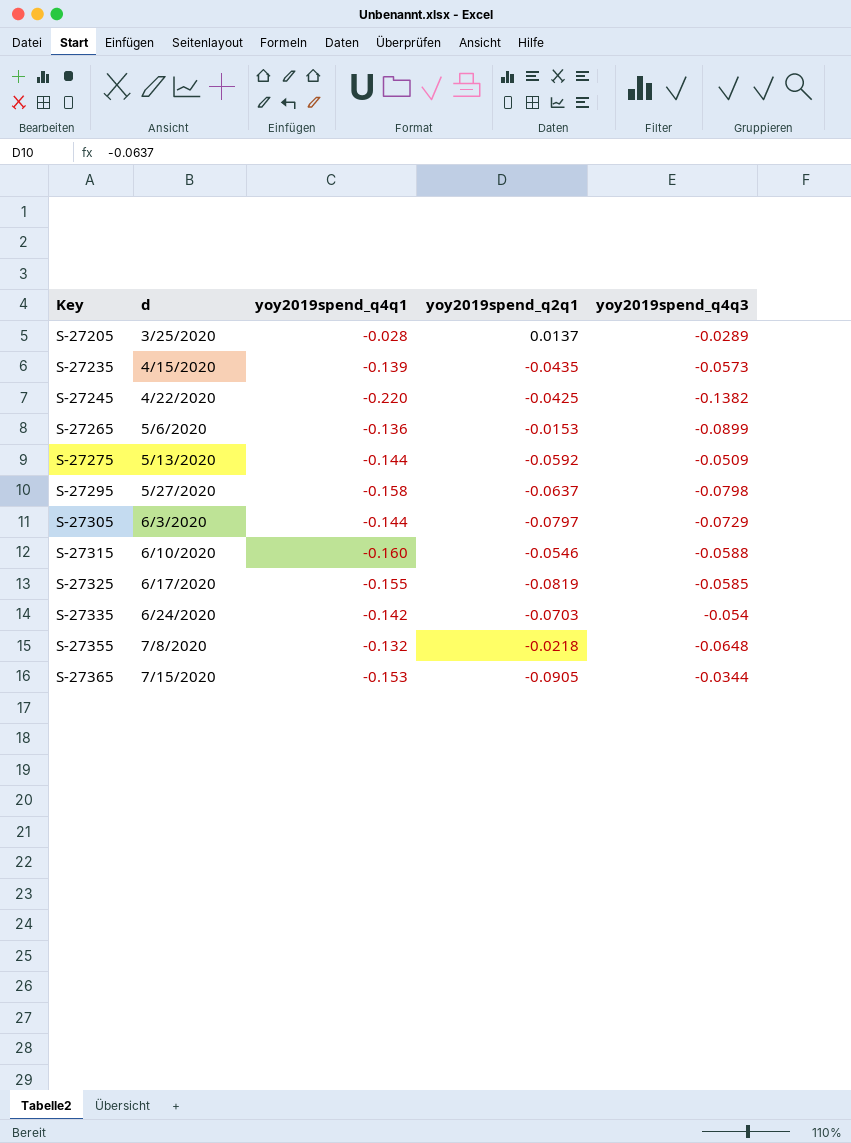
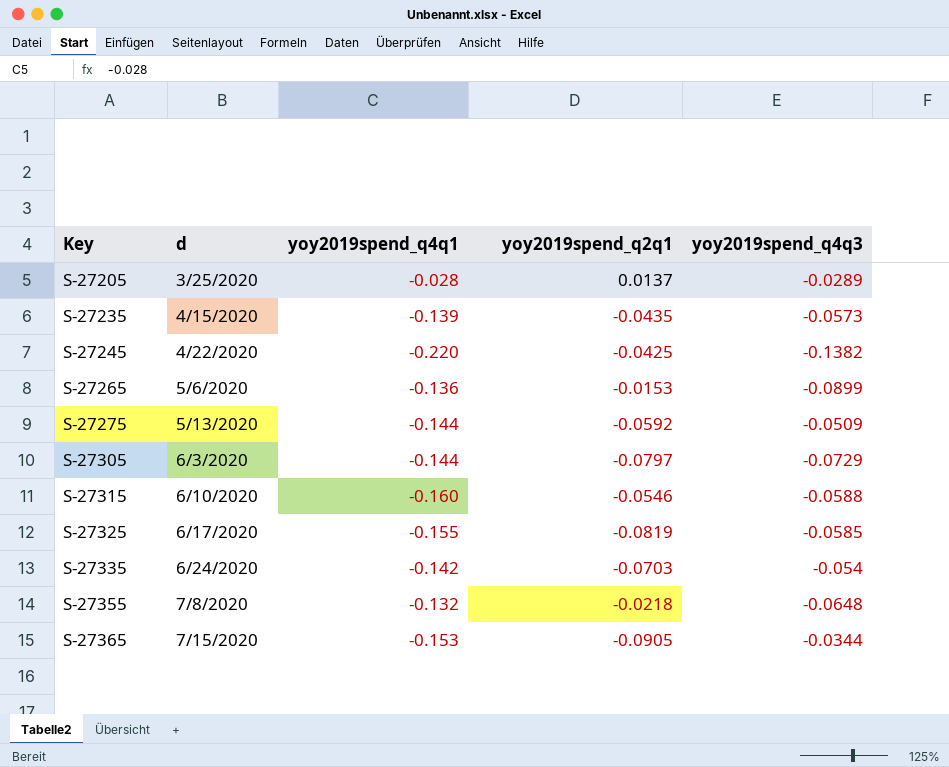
row S-27295: 5/27/2020 | -0.158 | -0.0637 | -0.0798 -> none

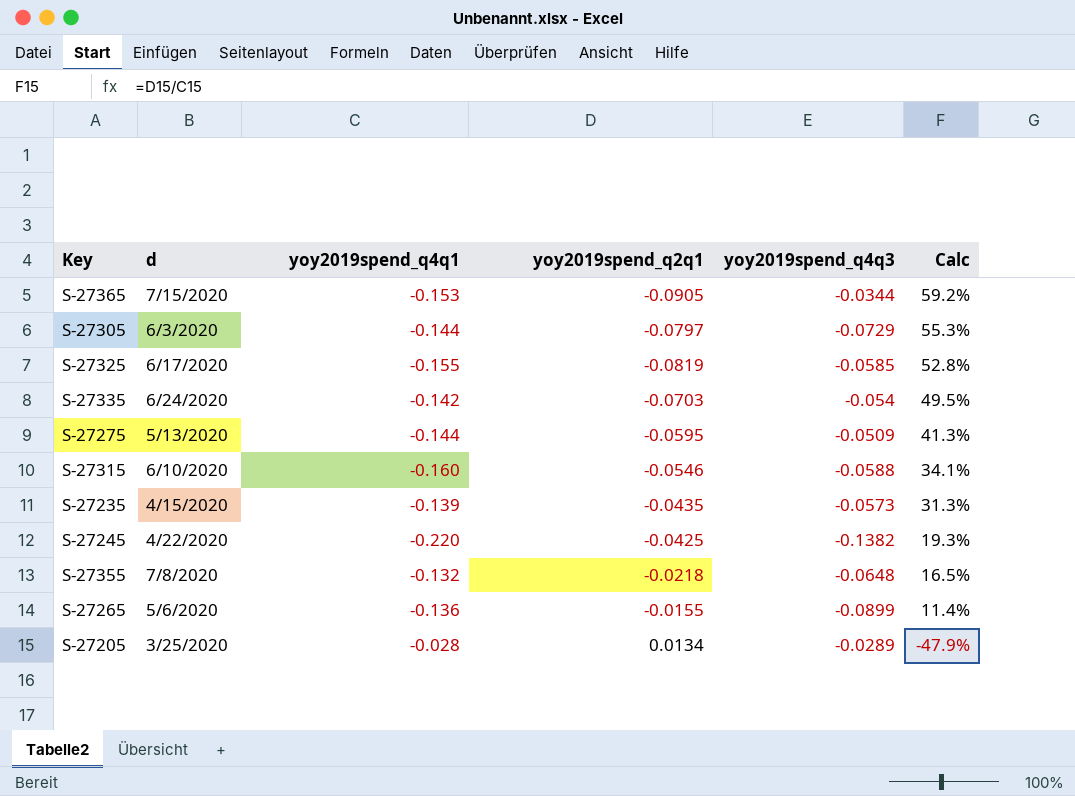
row order: Key ascending -> Calc descending
column Calc | formula: none -> [yoy2019spend_q2q1] / [yoy2019spend_q4q1]
S-27275 | yoy2019spend_q2q1: -0.0592 -> -0.0595
S-27265 | yoy2019spend_q2q1: -0.0153 -> -0.0155
S-27205 | yoy2019spend_q2q1: 0.0137 -> 0.0134

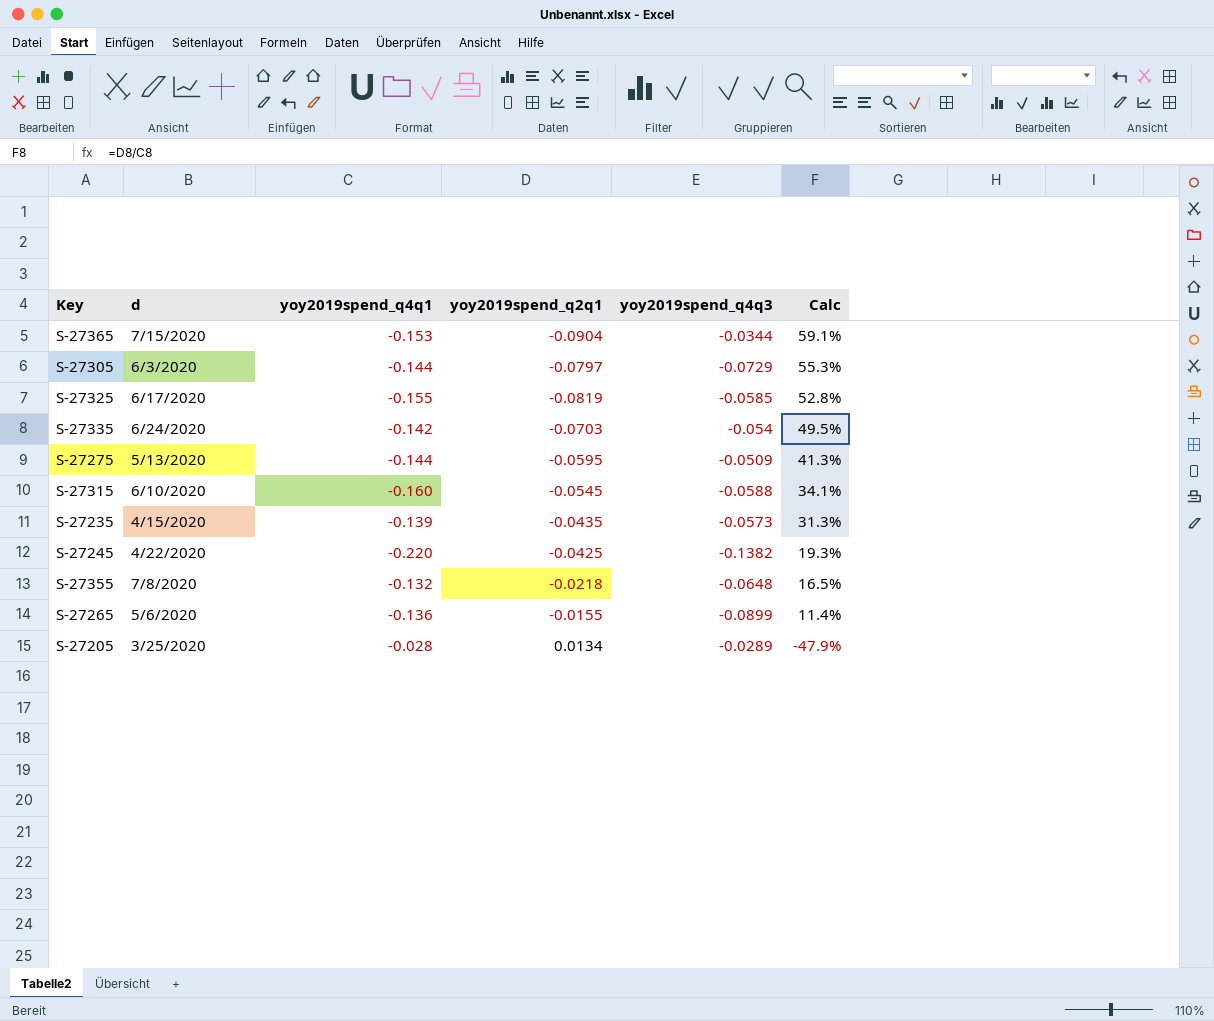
S-27365 | yoy2019spend_q2q1: -0.0905 -> -0.0904
S-27365 | Calc: 59.2% -> 59.1%
S-27315 | yoy2019spend_q2q1: -0.0546 -> -0.0545

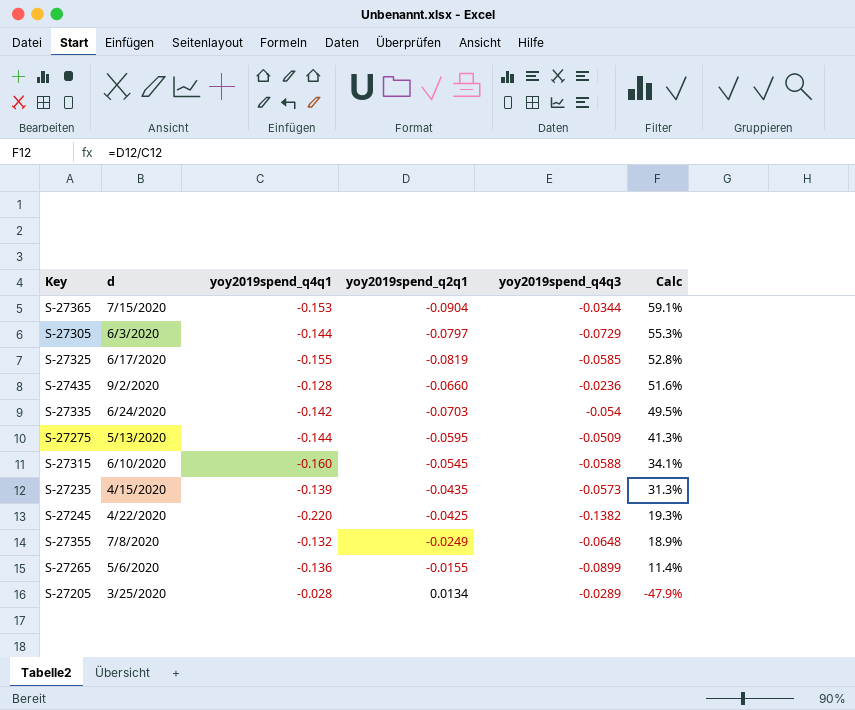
row S-27435: none -> 9/2/2020 | -0.128 | -0.0660 | -0.0236 | 51.6%
S-27355 | yoy2019spend_q2q1: -0.0218 -> -0.0249
S-27355 | Calc: 16.5% -> 18.9%

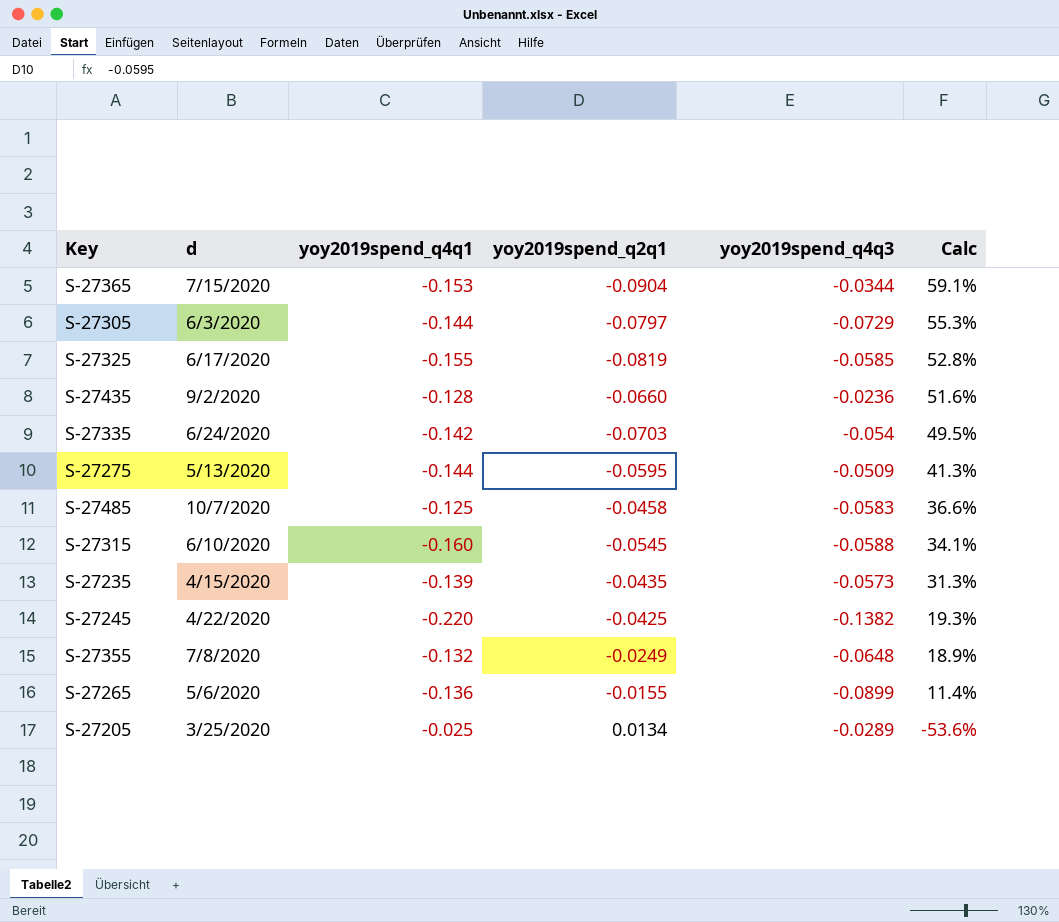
row S-27485: none -> 10/7/2020 | -0.125 | -0.0458 | -0.0583 | 36.6%
S-27205 | yoy2019spend_q4q1: -0.028 -> -0.025
S-27205 | Calc: -47.9% -> -53.6%

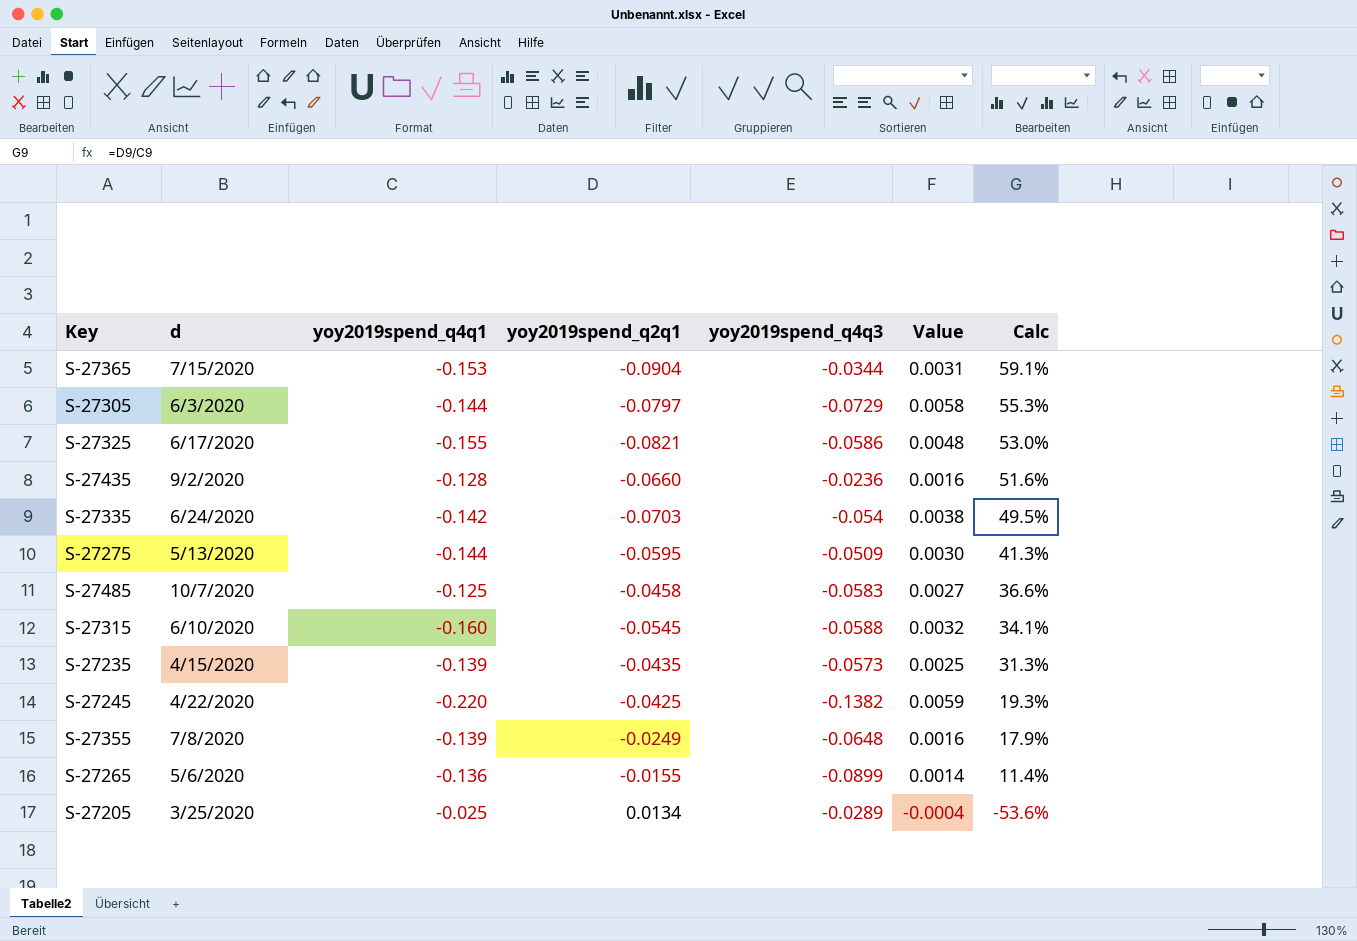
column Value | formula: none -> [yoy2019spend_q2q1] * [yoy2019spend_q4q3]
S-27325 | yoy2019spend_q2q1: -0.0819 -> -0.0821
S-27325 | yoy2019spend_q4q3: -0.0585 -> -0.0586
S-27325 | Calc: 52.8% -> 53.0%
S-27355 | yoy2019spend_q4q1: -0.132 -> -0.139
S-27355 | Calc: 18.9% -> 17.9%

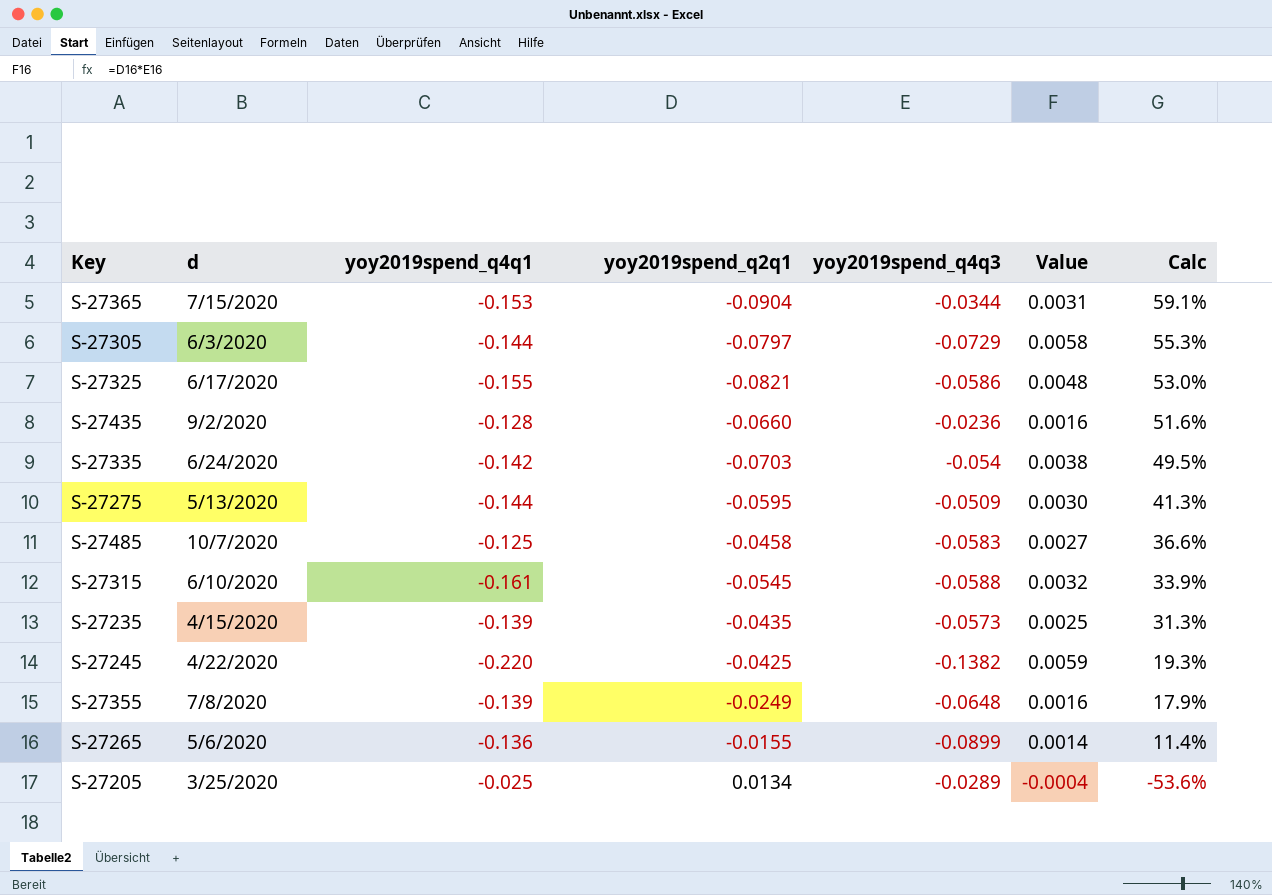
S-27315 | yoy2019spend_q4q1: -0.160 -> -0.161
S-27315 | Calc: 34.1% -> 33.9%

